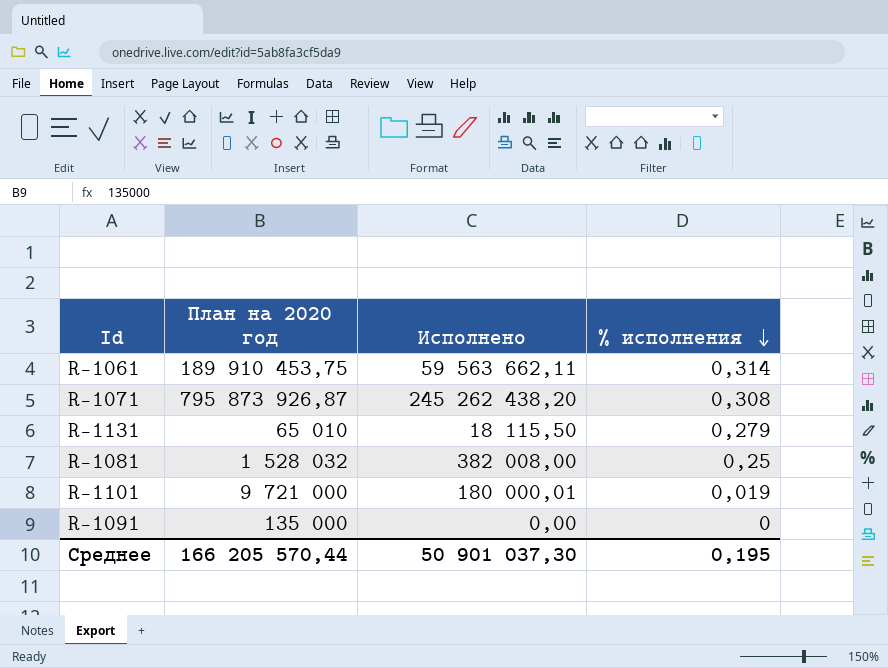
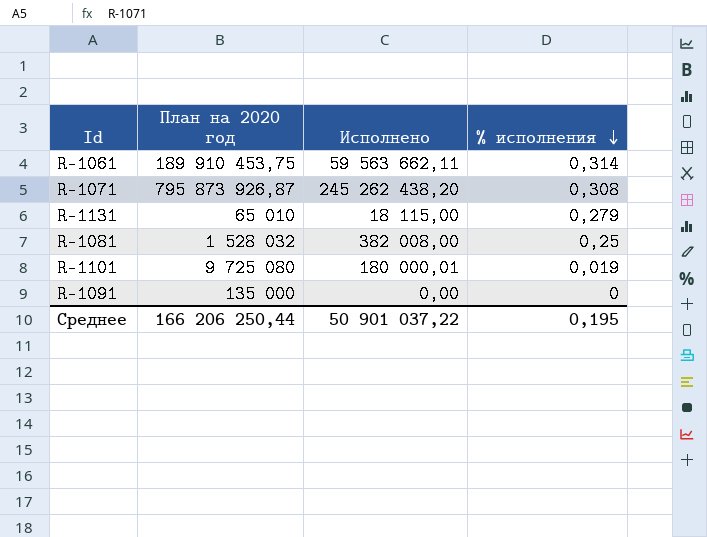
R-1131 | Исполнено: 18 115,50 -> 18 115,00
R-1101 | План на 2020 год: 9 721 000 -> 9 725 080
Среднее | План на 2020 год: 166 205 570,44 -> 166 206 250,44
Среднее | Исполнено: 50 901 037,30 -> 50 901 037,22

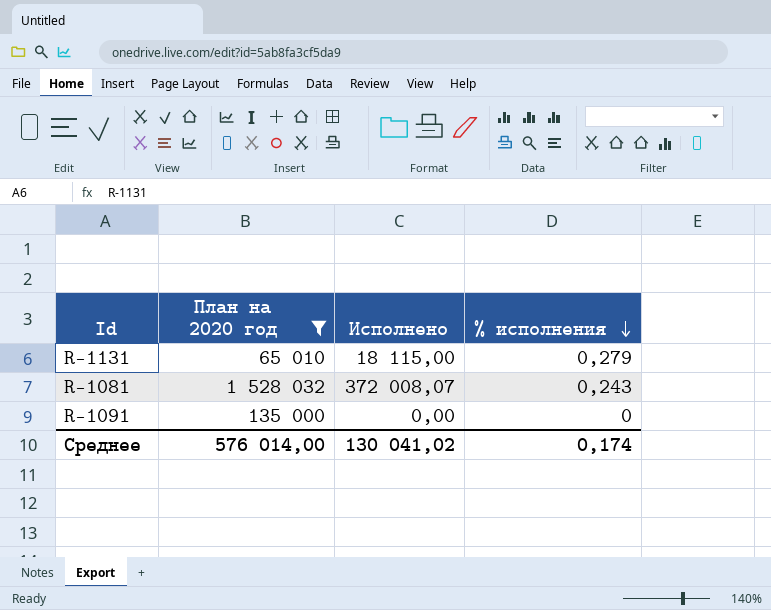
filter: none -> План на 2020 год <= 1 528 032
R-1081 | Исполнено: 382 008,00 -> 372 008,07
R-1081 | % исполнения: 0,25 -> 0,243
Среднее | План на 2020 год: 166 206 250,44 -> 576 014,00
Среднее | Исполнено: 50 901 037,22 -> 130 041,02
Среднее | % исполнения: 0,195 -> 0,174

